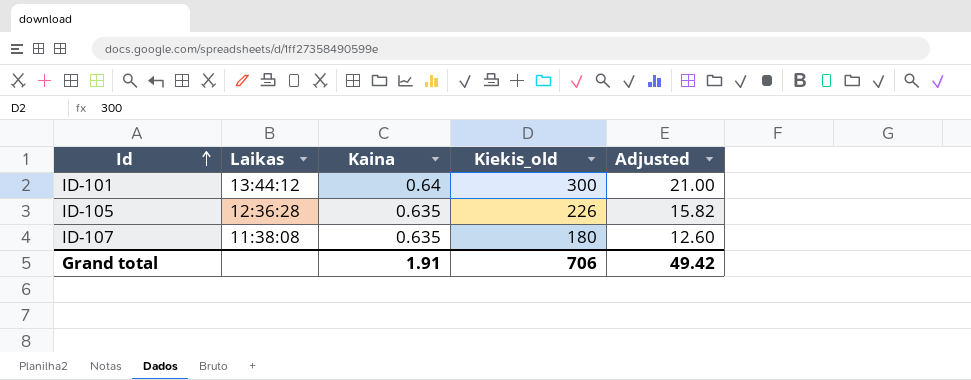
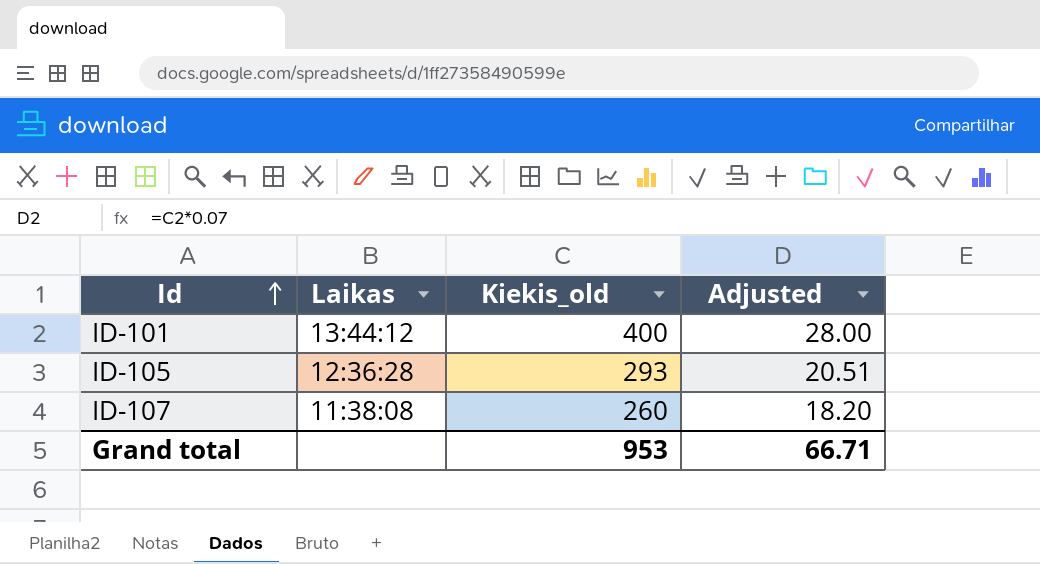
column Kaina | position: 3 -> none
ID-101 | Kiekis_old: 300 -> 400
ID-101 | Adjusted: 21.00 -> 28.00
ID-105 | Kiekis_old: 226 -> 293
ID-105 | Adjusted: 15.82 -> 20.51
ID-107 | Kiekis_old: 180 -> 260
ID-107 | Adjusted: 12.60 -> 18.20
Grand total | Kiekis_old: 706 -> 953
Grand total | Adjusted: 49.42 -> 66.71

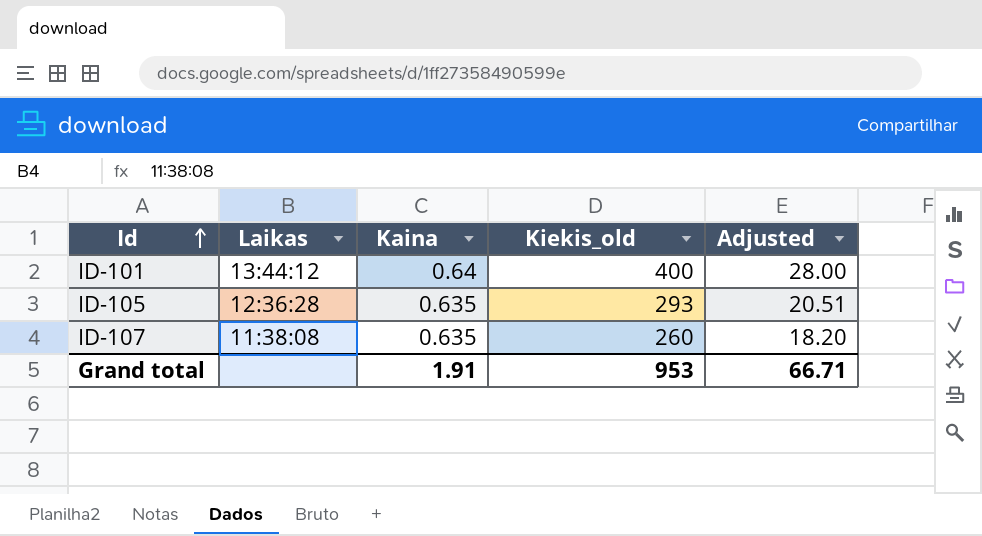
column Kaina | position: none -> 3

